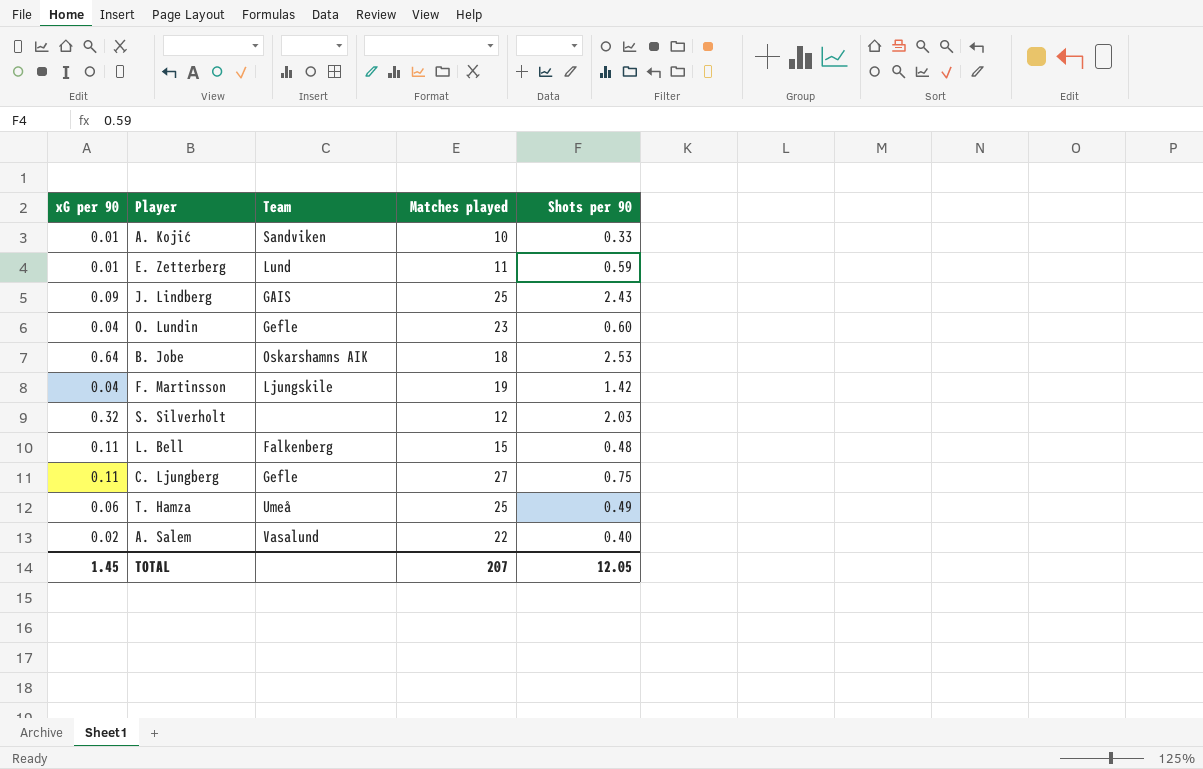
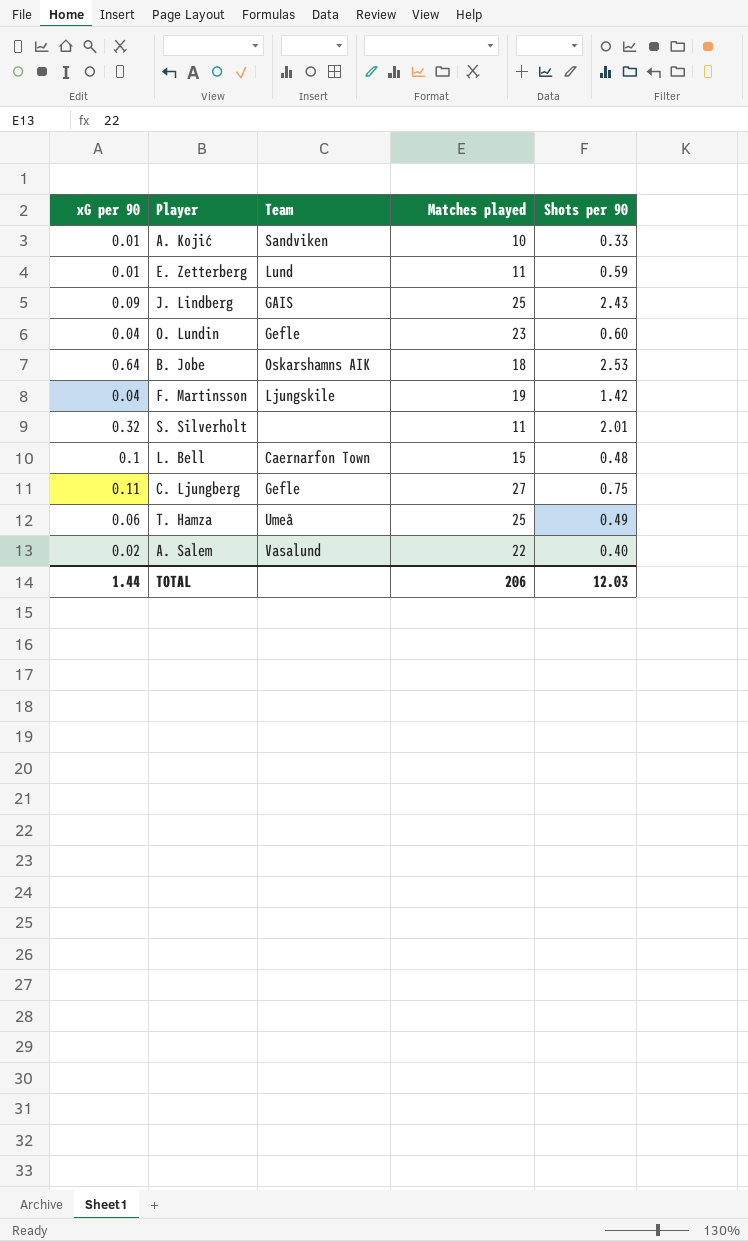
S. Silverholt | Matches played: 12 -> 11
S. Silverholt | Shots per 90: 2.03 -> 2.01
L. Bell | xG per 90: 0.11 -> 0.1
L. Bell | Team: Falkenberg -> Caernarfon Town
TOTAL | xG per 90: 1.45 -> 1.44
TOTAL | Matches played: 207 -> 206
TOTAL | Shots per 90: 12.05 -> 12.03

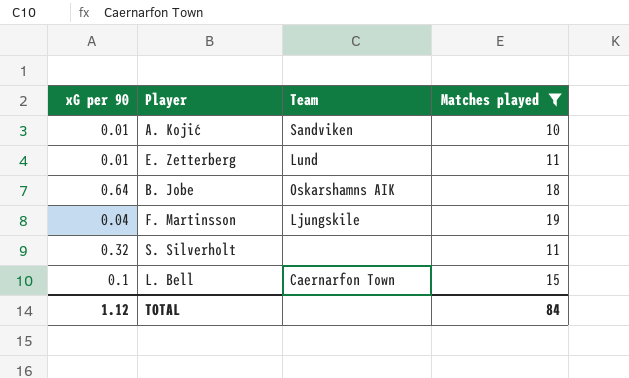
filter: none -> Matches played <= 19
column Shots per 90 | position: 5 -> none
TOTAL | xG per 90: 1.44 -> 1.12
TOTAL | Matches played: 206 -> 84

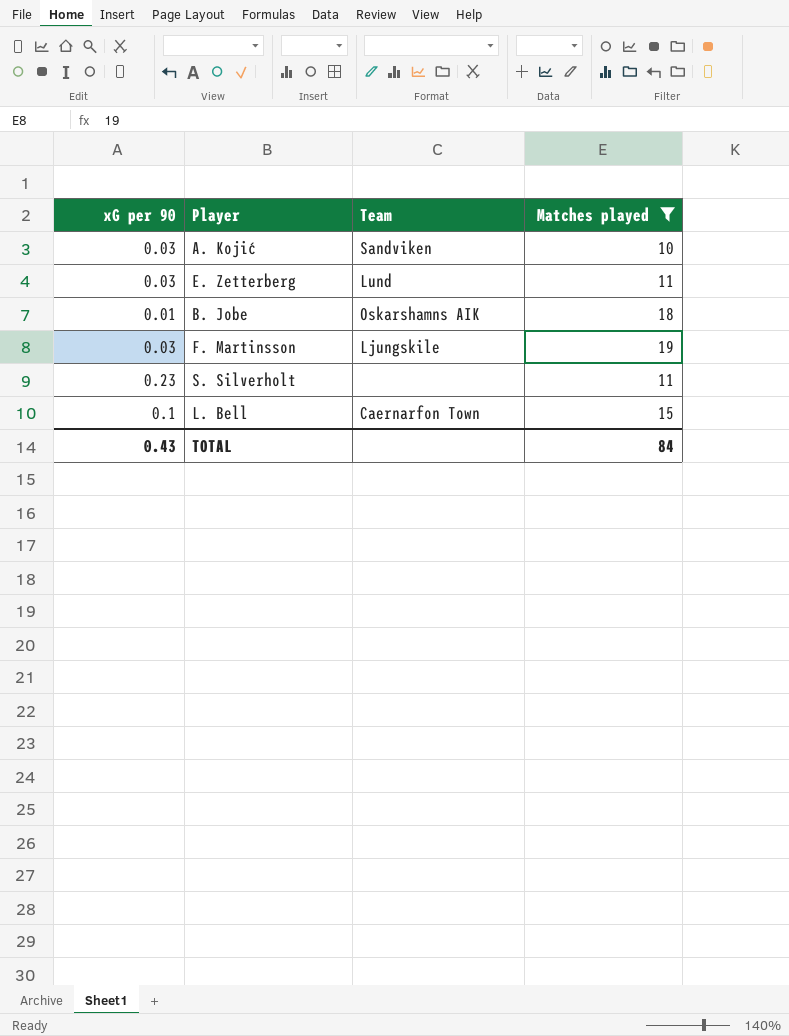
A. Kojić | xG per 90: 0.01 -> 0.03
E. Zetterberg | xG per 90: 0.01 -> 0.03
B. Jobe | xG per 90: 0.64 -> 0.01
F. Martinsson | xG per 90: 0.04 -> 0.03
S. Silverholt | xG per 90: 0.32 -> 0.23
TOTAL | xG per 90: 1.12 -> 0.43

